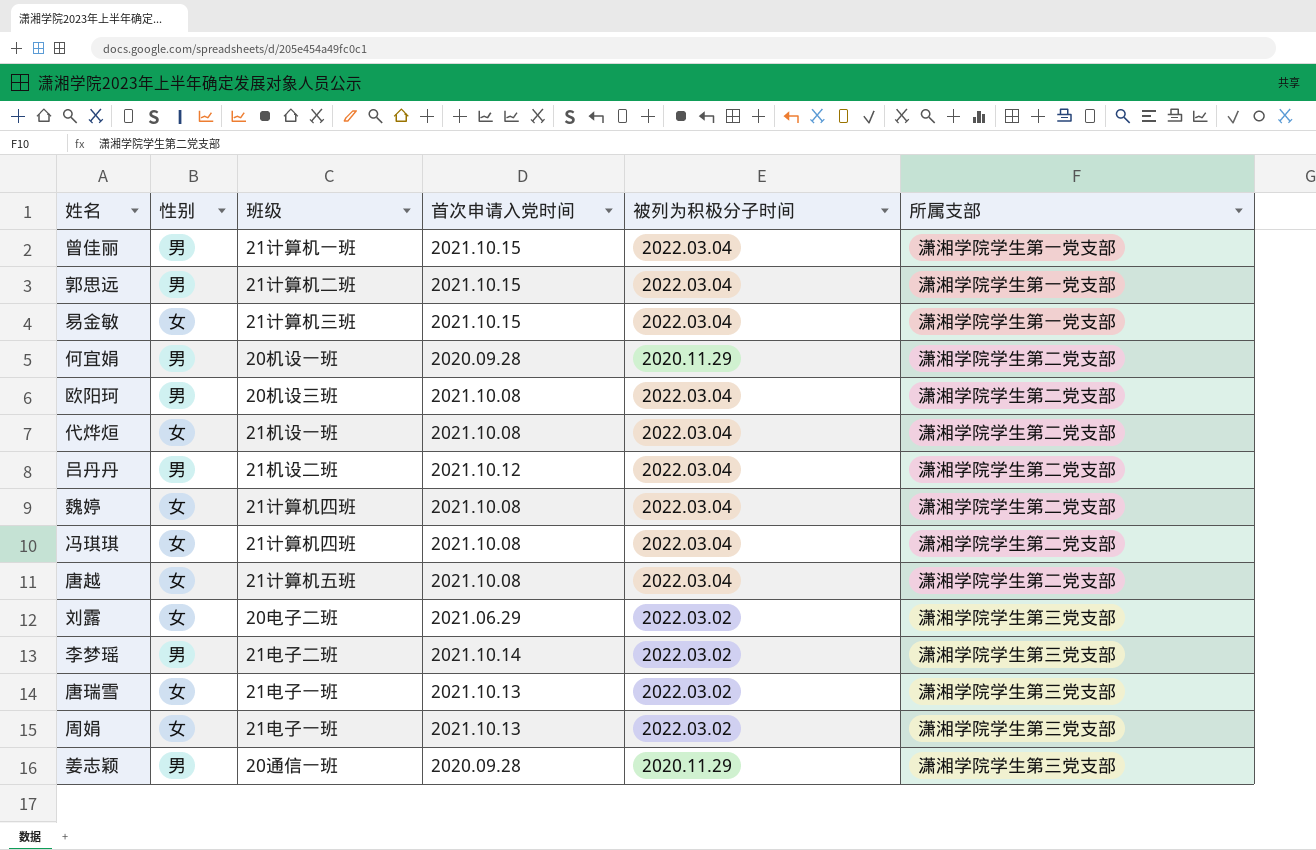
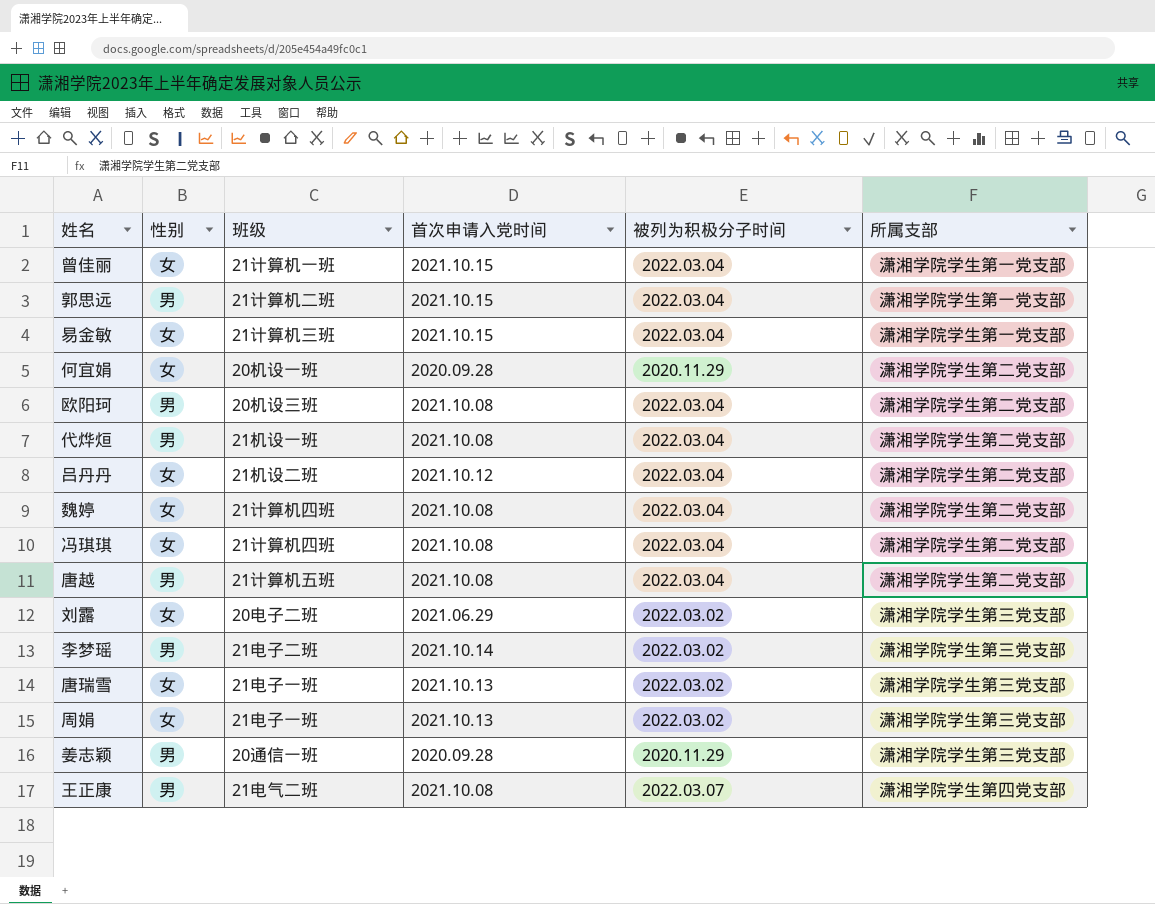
曾佳丽 | 性别: 男 -> 女
何宜娟 | 性别: 男 -> 女
代烨烜 | 性别: 女 -> 男
吕丹丹 | 性别: 男 -> 女
唐越 | 性别: 女 -> 男
row 王正康: none -> 男 | 21电气二班 | 2021.10.08 | 2022.03.07 | 潇湘学院学生第四党支部

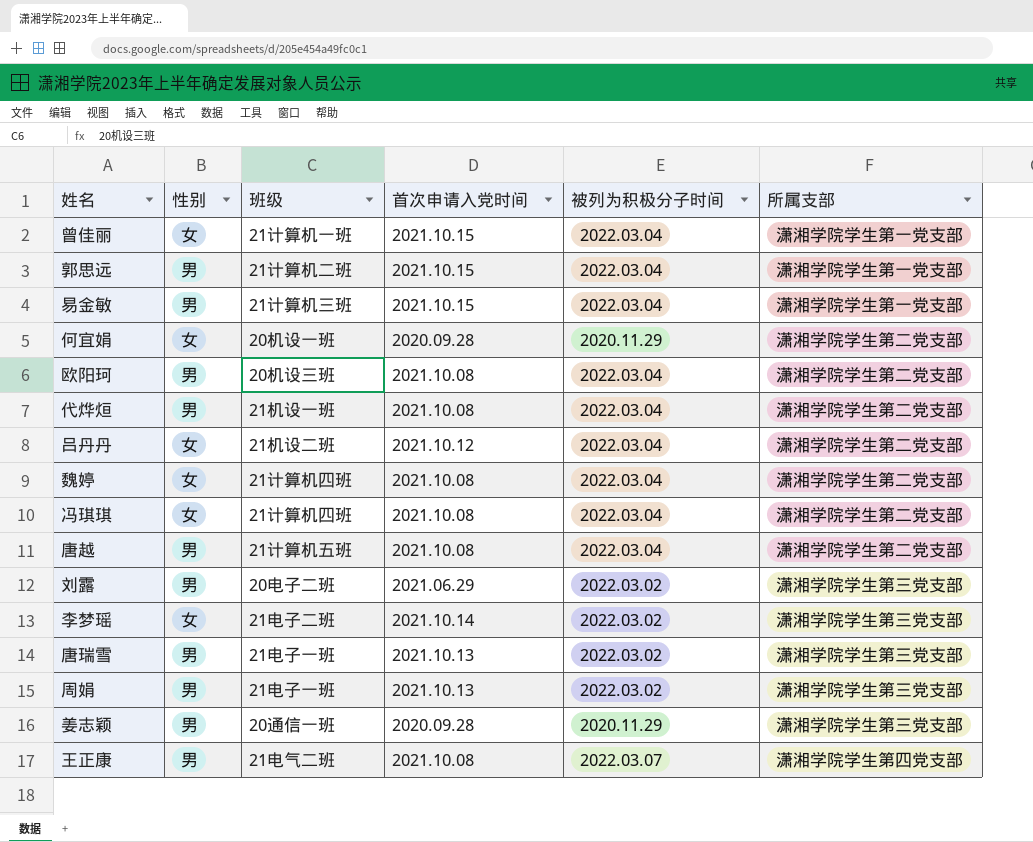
易金敏 | 性别: 女 -> 男
刘露 | 性别: 女 -> 男
李梦瑶 | 性别: 男 -> 女
唐瑞雪 | 性别: 女 -> 男
周娟 | 性别: 女 -> 男

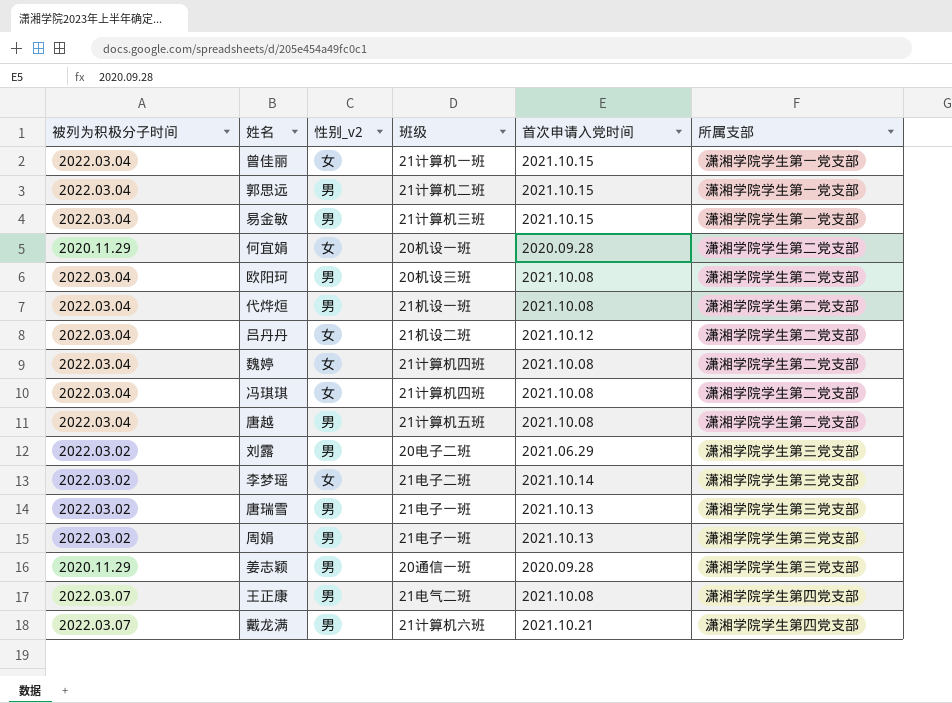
column 被列为积极分子时间 | position: 5 -> 1
column name: 性别 -> 性别_v2
row 戴龙满: none -> 2022.03.07 | 男 | 21计算机六班 | 2021.10.21 | 潇湘学院学生第四党支部

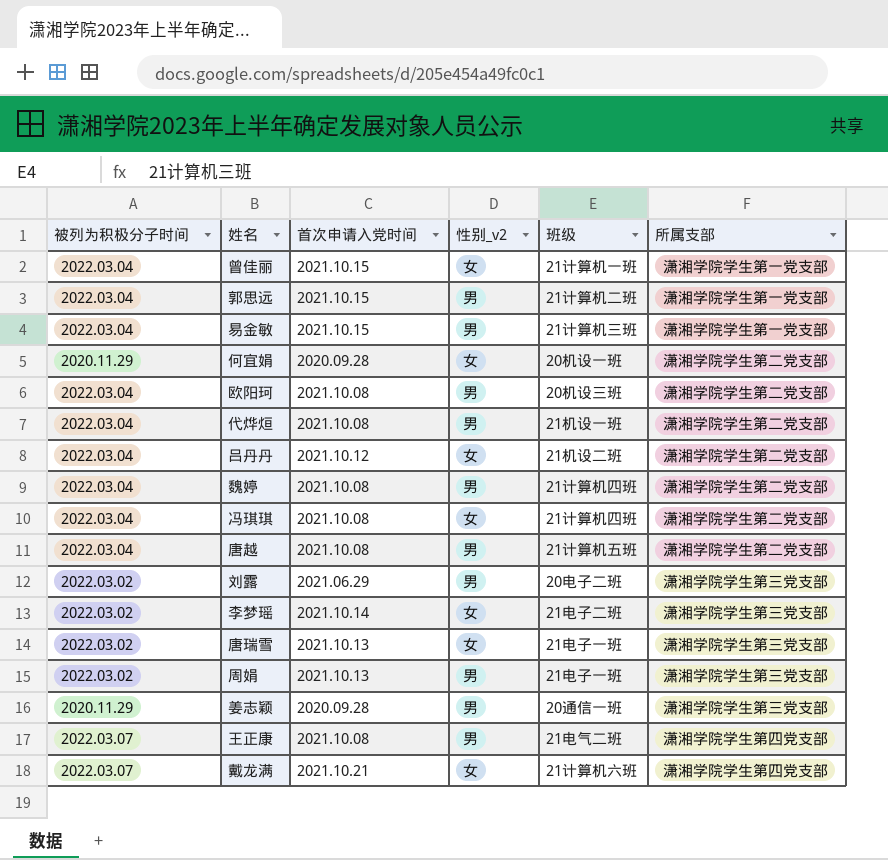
column 首次申请入党时间 | position: 5 -> 3
魏婷 | 性别_v2: 女 -> 男
唐瑞雪 | 性别_v2: 男 -> 女
戴龙满 | 性别_v2: 男 -> 女

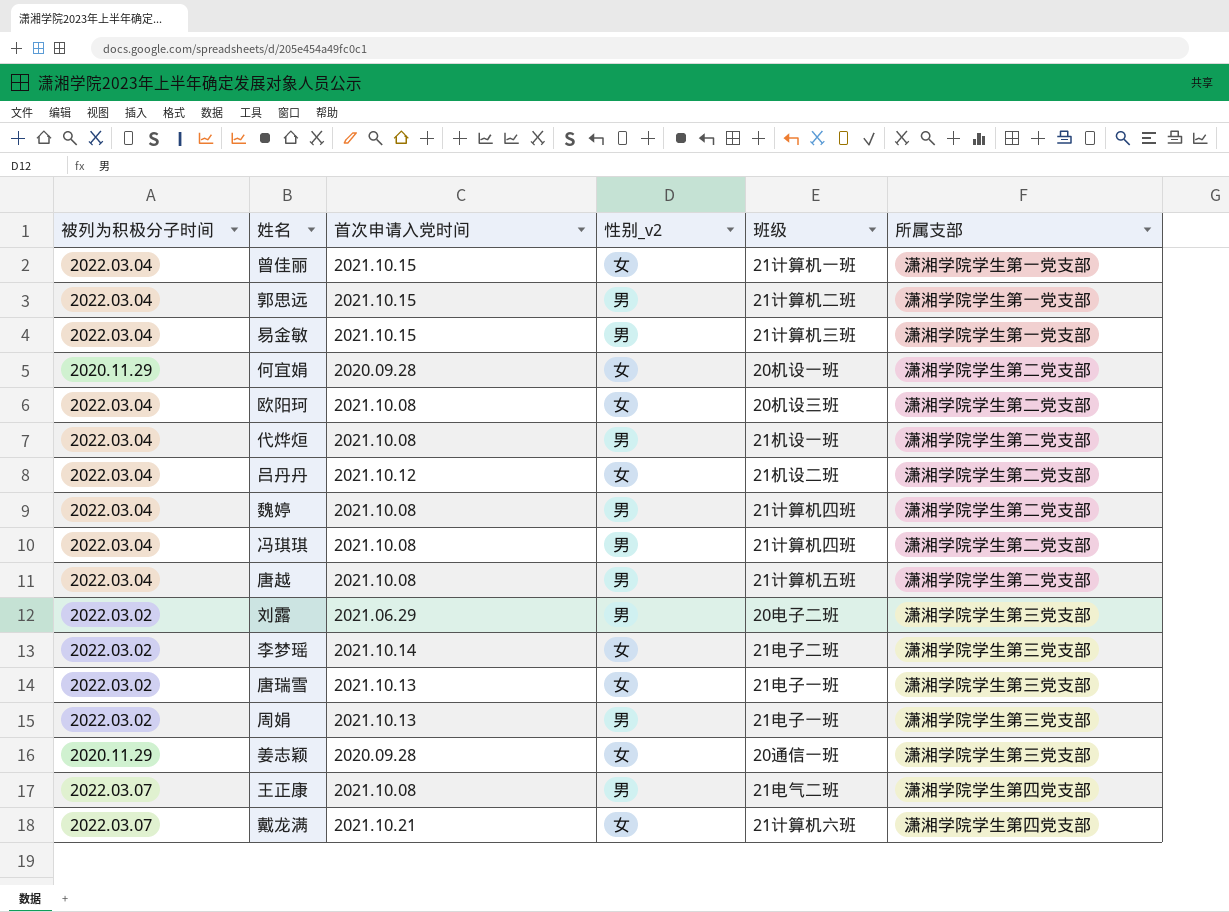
欧阳珂 | 性别_v2: 男 -> 女
冯琪琪 | 性别_v2: 女 -> 男
姜志颖 | 性别_v2: 男 -> 女

